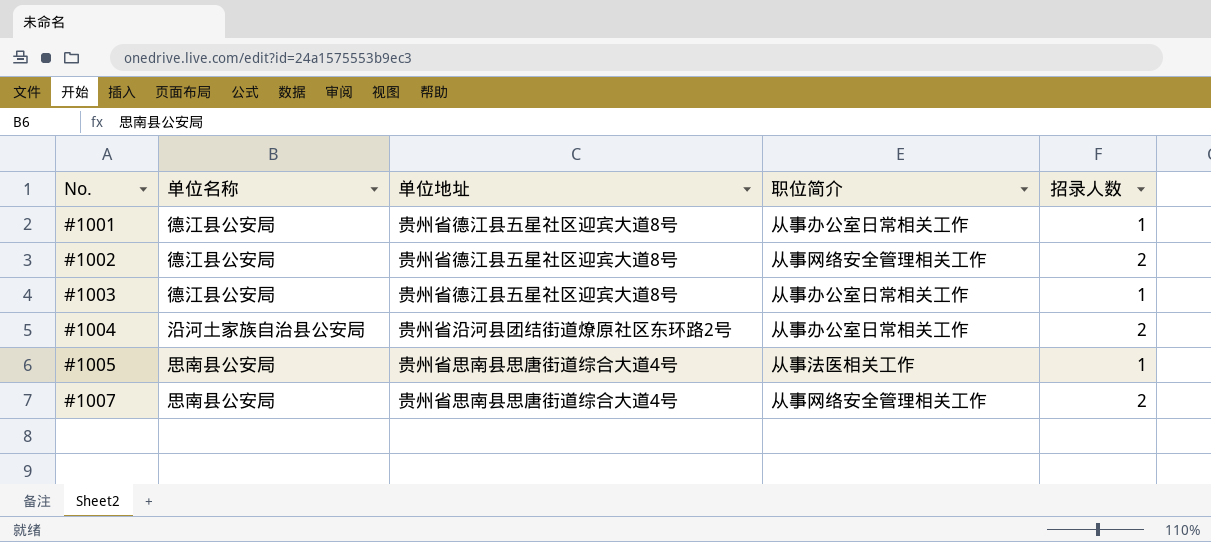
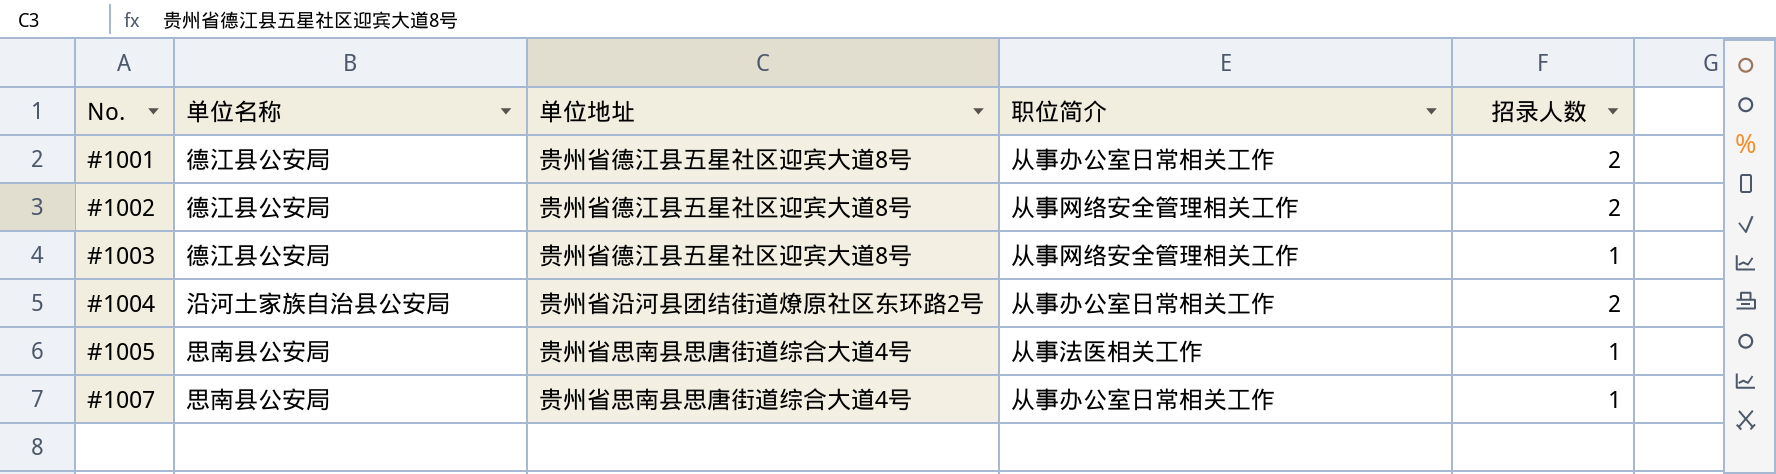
#1001 | 招录人数: 1 -> 2
#1003 | 职位简介: 从事办公室日常相关工作 -> 从事网络安全管理相关工作
#1007 | 职位简介: 从事网络安全管理相关工作 -> 从事办公室日常相关工作
#1007 | 招录人数: 2 -> 1

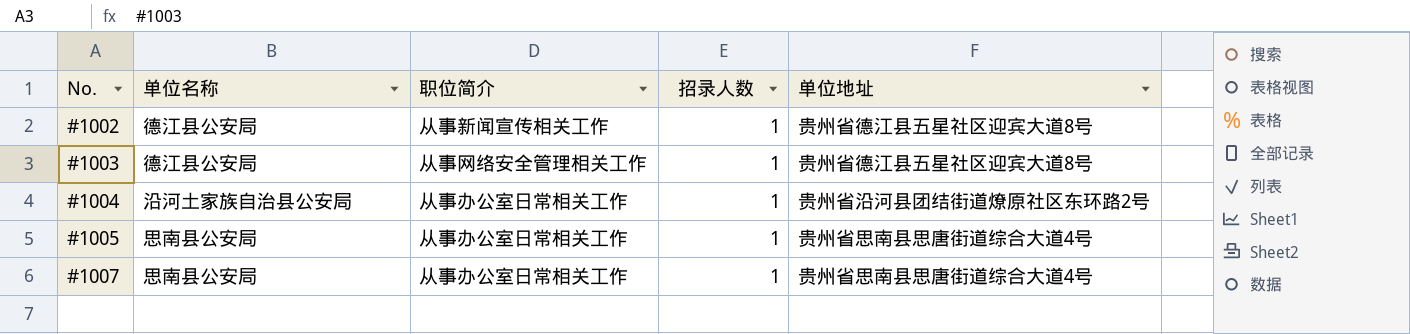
column 单位地址 | position: 3 -> 5
row #1001: 德江县公安局 | 贵州省德江县五星社区迎宾大道8号 | 从事办公室日常相关工作 | 2 -> none
#1002 | 职位简介: 从事网络安全管理相关工作 -> 从事新闻宣传相关工作
#1002 | 招录人数: 2 -> 1
#1004 | 招录人数: 2 -> 1
#1005 | 职位简介: 从事法医相关工作 -> 从事办公室日常相关工作

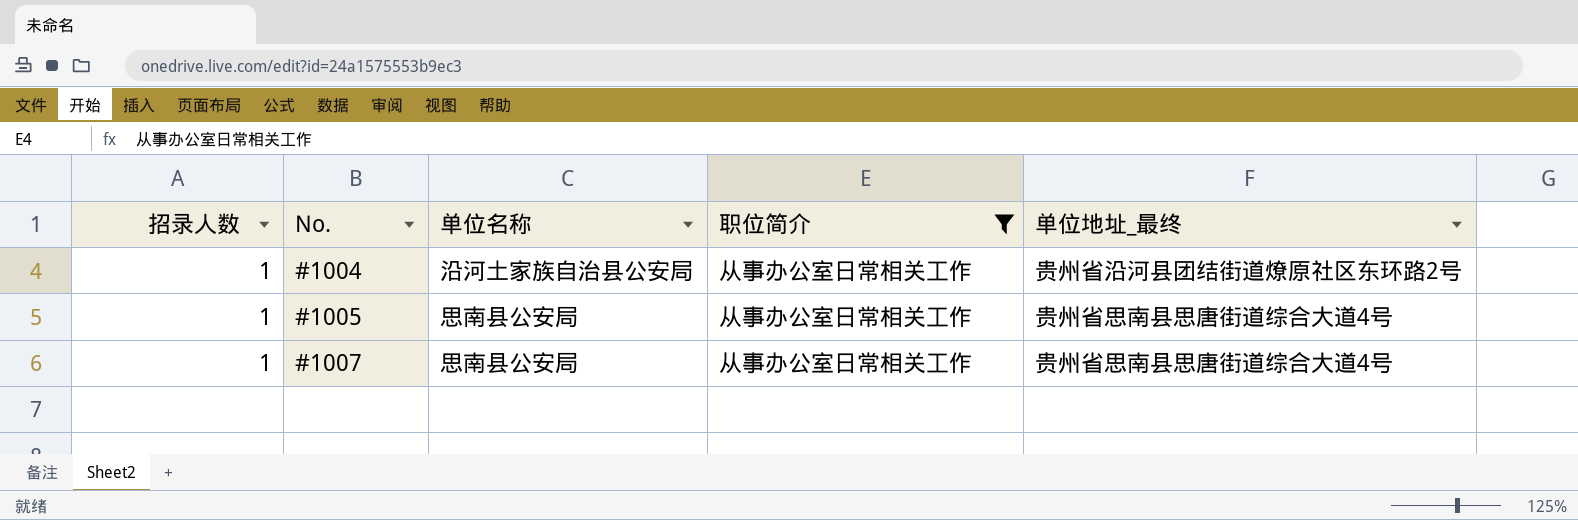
filter: none -> 职位简介 = 从事办公室日常相关工作
column 招录人数 | position: 4 -> 1
column name: 单位地址 -> 单位地址_最终

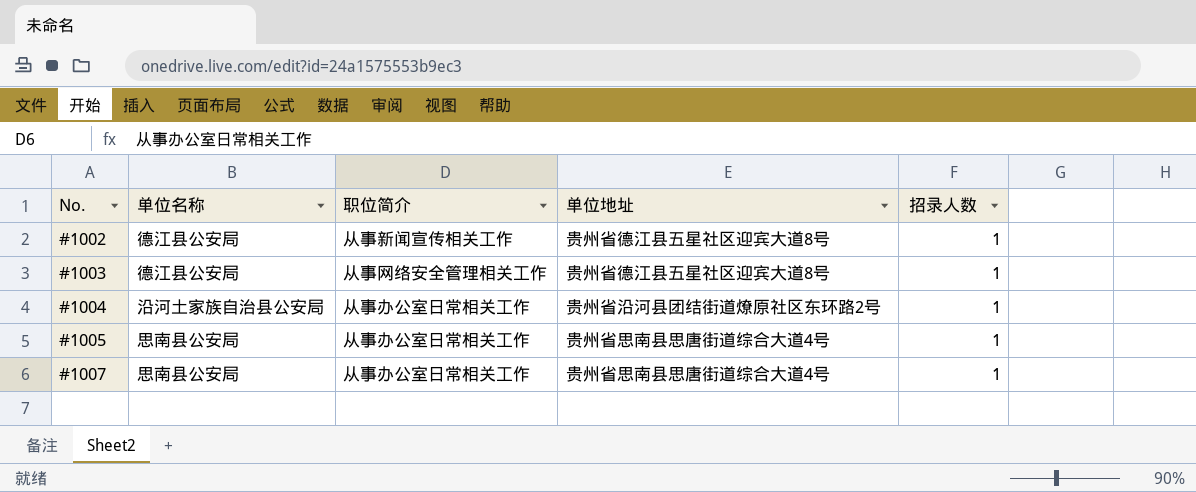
filter: 职位简介 = 从事办公室日常相关工作 -> none
column name: 单位地址_最终 -> 单位地址
column 招录人数 | position: 1 -> 5

